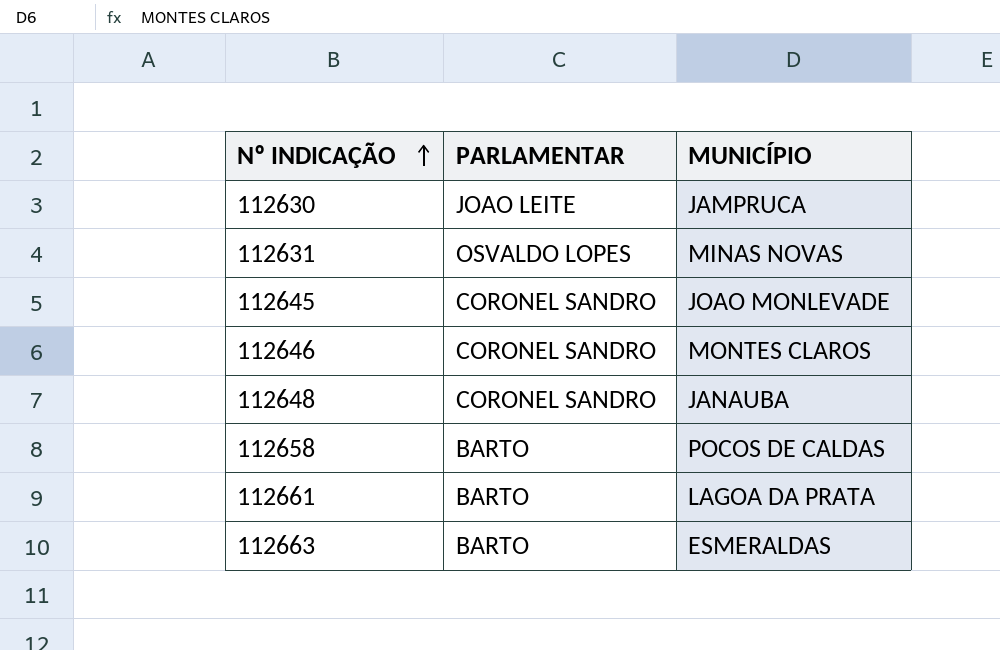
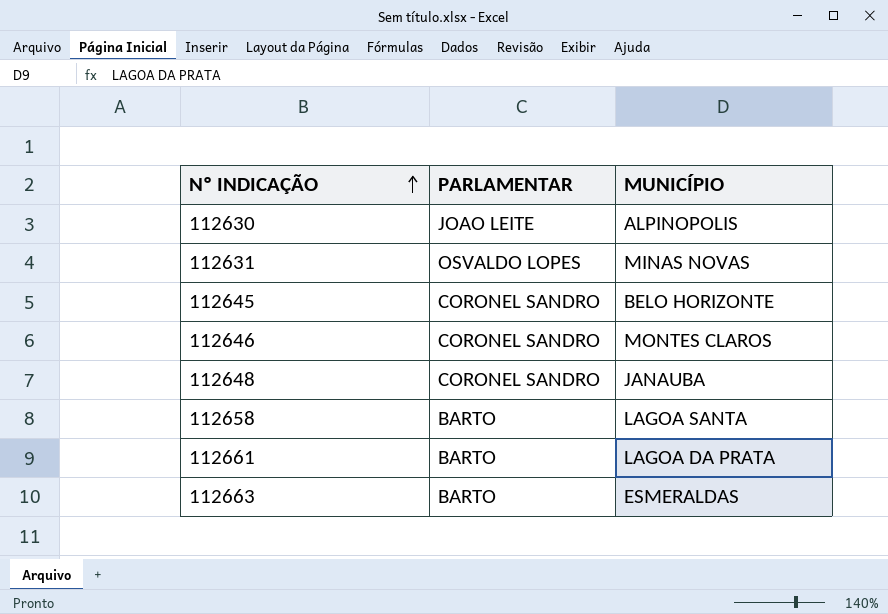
112630 | MUNICÍPIO: JAMPRUCA -> ALPINOPOLIS
112645 | MUNICÍPIO: JOAO MONLEVADE -> BELO HORIZONTE
112658 | MUNICÍPIO: POCOS DE CALDAS -> LAGOA SANTA

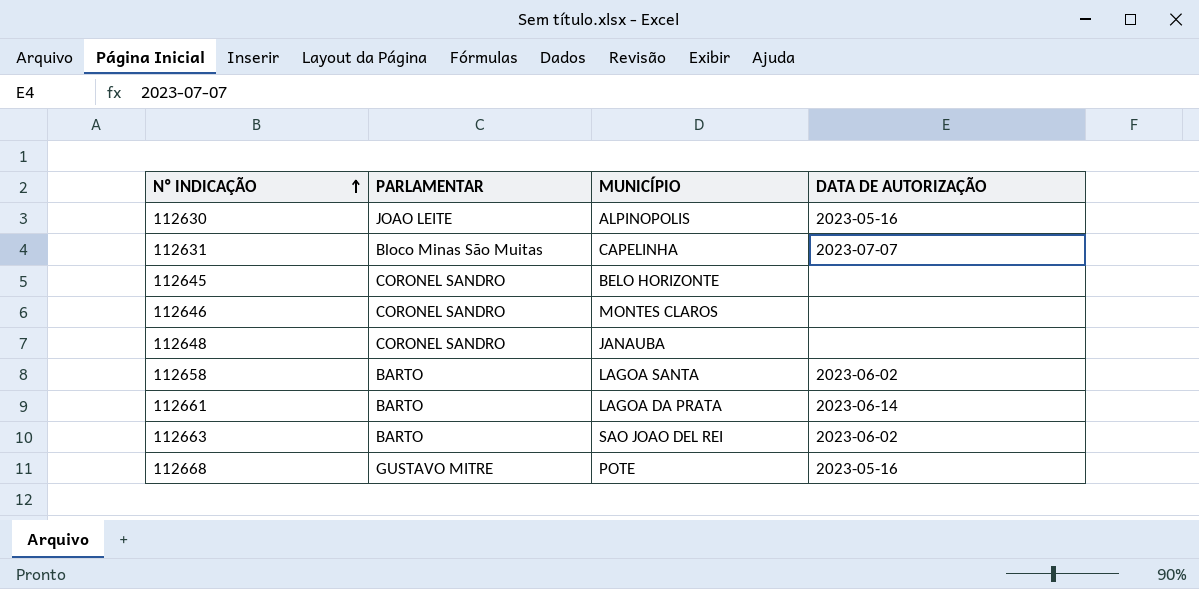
column DATA DE AUTORIZAÇÃO | position: none -> 4
112631 | PARLAMENTAR: OSVALDO LOPES -> Bloco Minas São Muitas
112631 | MUNICÍPIO: MINAS NOVAS -> CAPELINHA
112663 | MUNICÍPIO: ESMERALDAS -> SAO JOAO DEL REI
row 112668: none -> GUSTAVO MITRE | POTE | 2023-05-16

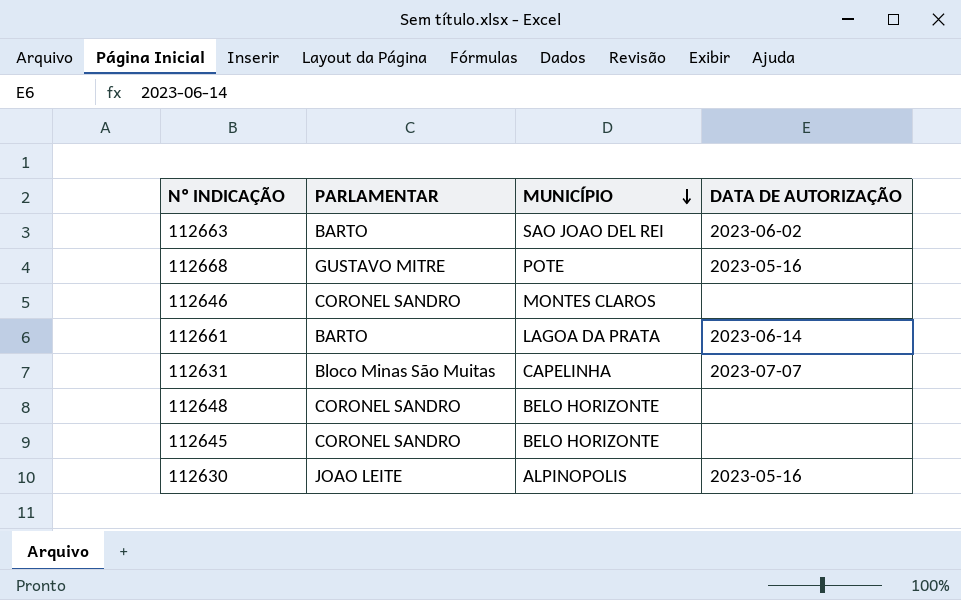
row order: Nº INDICAÇÃO ascending -> MUNICÍPIO descending
row 112658: BARTO | LAGOA SANTA | 2023-06-02 -> none
112648 | MUNICÍPIO: JANAUBA -> BELO HORIZONTE

